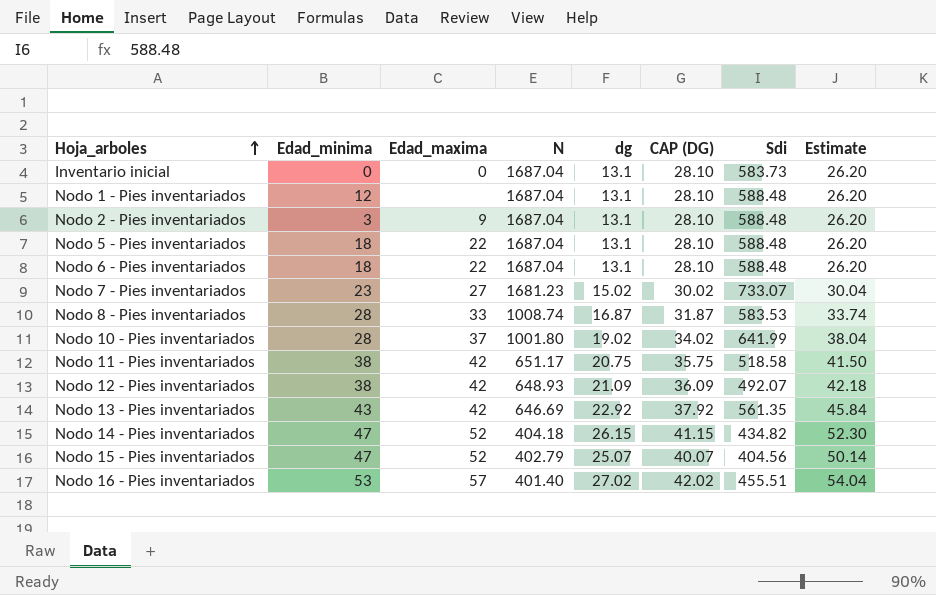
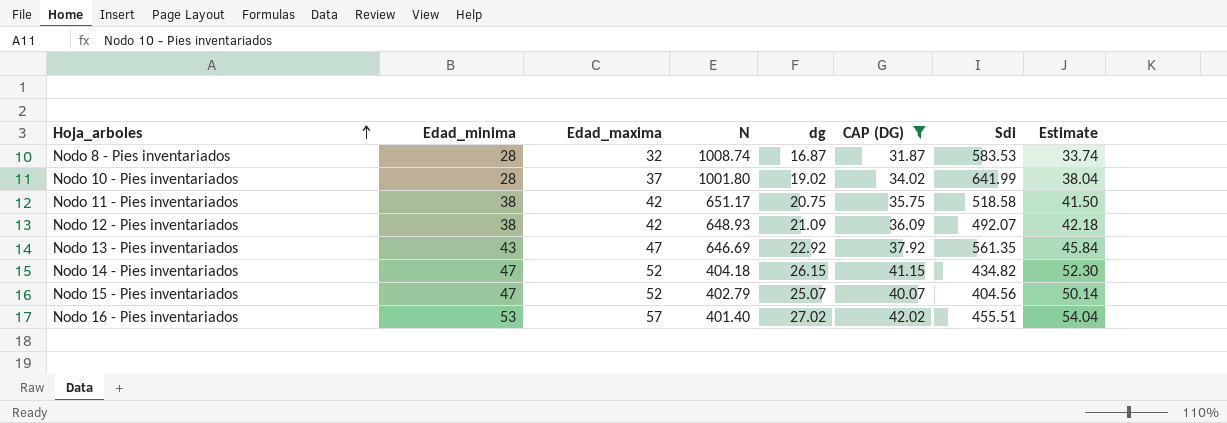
filter: none -> CAP (DG) >= 31.87
Nodo 8 - Pies inventariados | Edad_maxima: 33 -> 32
Nodo 13 - Pies inventariados | Edad_maxima: 42 -> 47

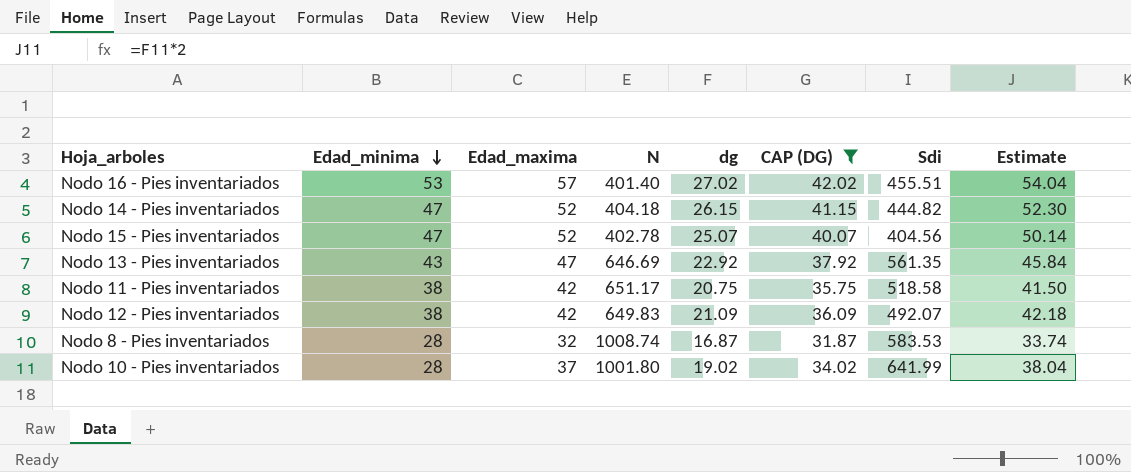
row order: Hoja_arboles ascending -> Edad_minima descending
Nodo 14 - Pies inventariados | Sdi: 434.82 -> 444.82
Nodo 15 - Pies inventariados | N: 402.79 -> 402.78
Nodo 12 - Pies inventariados | N: 648.93 -> 649.83

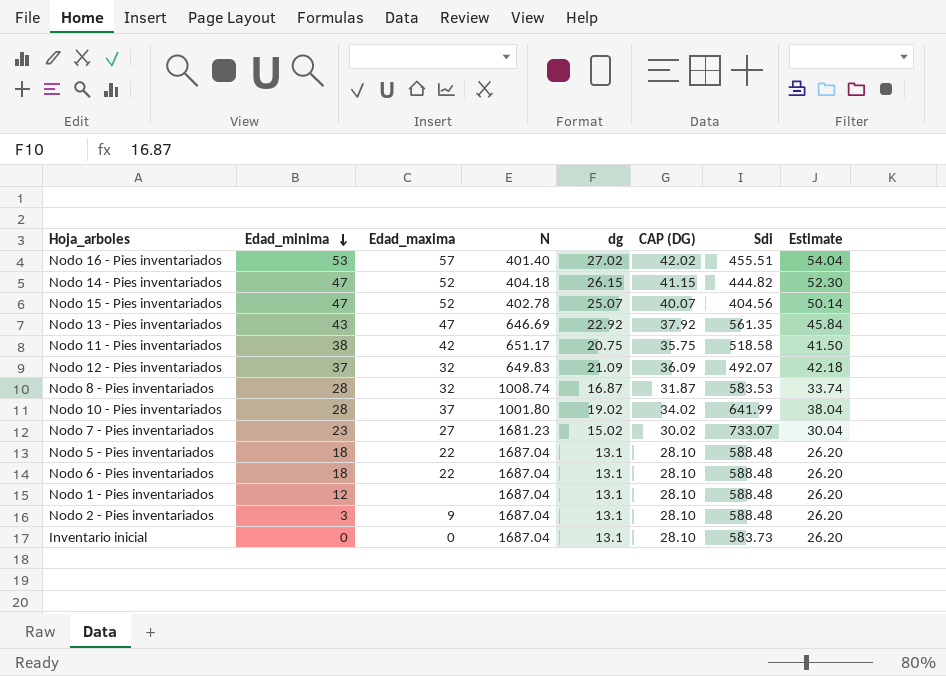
filter: CAP (DG) >= 31.87 -> none
Nodo 12 - Pies inventariados | Edad_minima: 38 -> 37
Nodo 12 - Pies inventariados | Edad_maxima: 42 -> 32

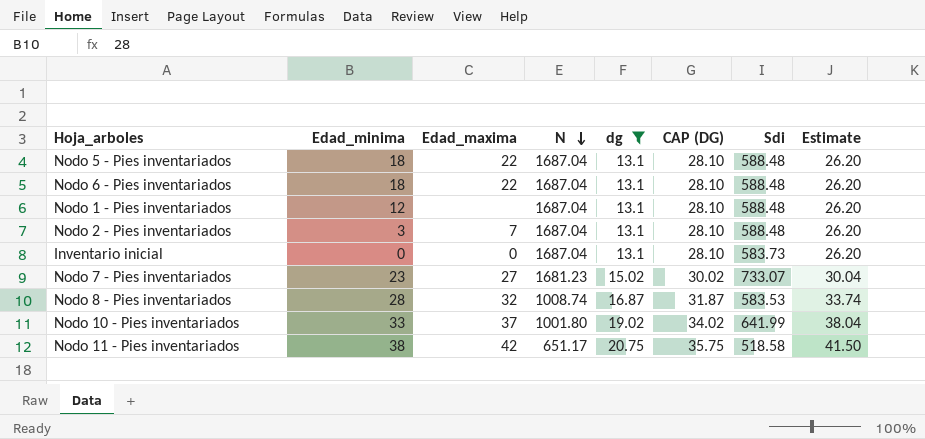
filter: none -> dg <= 20.75
row order: Edad_minima descending -> N descending
Nodo 2 - Pies inventariados | Edad_maxima: 9 -> 7
Nodo 10 - Pies inventariados | Edad_minima: 28 -> 33

